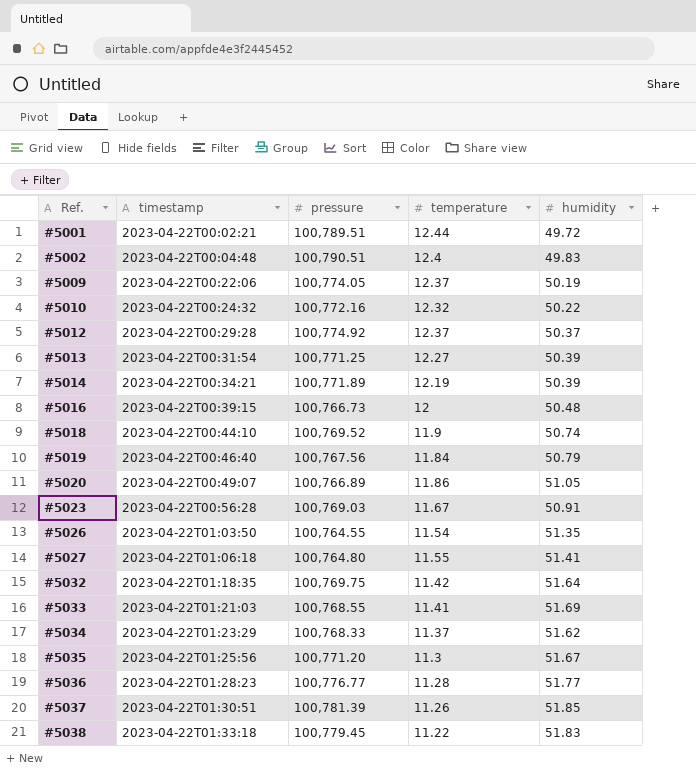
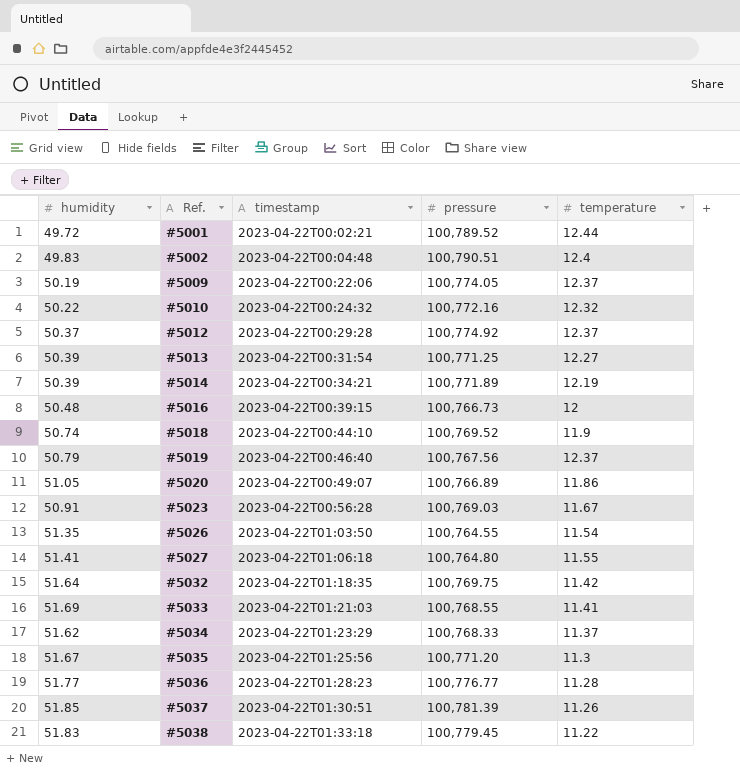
column humidity | position: 5 -> 1
#5001 | pressure: 100,789.51 -> 100,789.52
#5019 | temperature: 11.84 -> 12.37

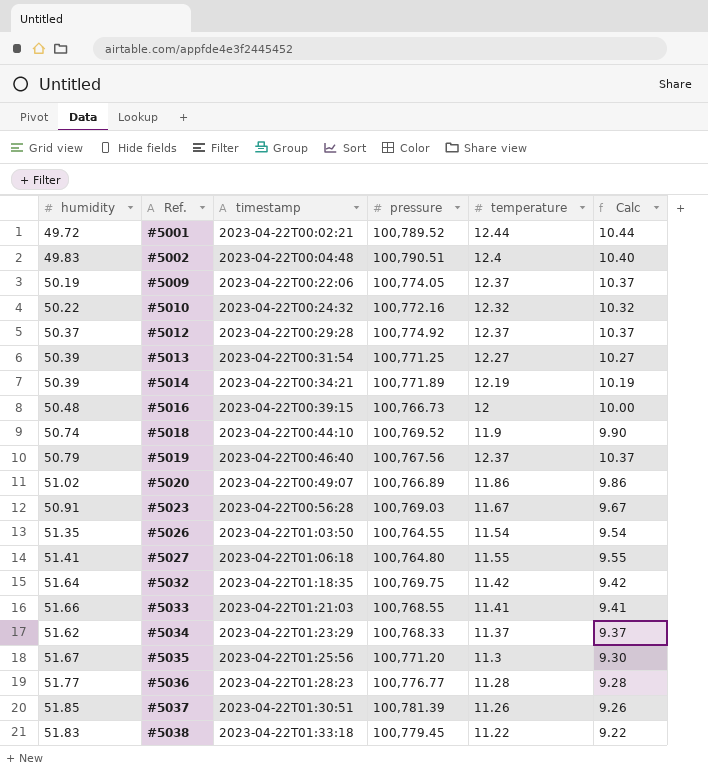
column Calc | formula: none -> [temperature] - 2
#5020 | humidity: 51.05 -> 51.02
#5033 | humidity: 51.69 -> 51.66

